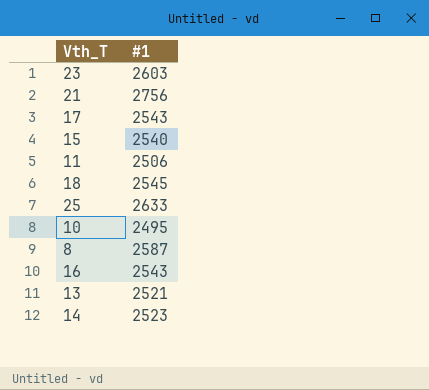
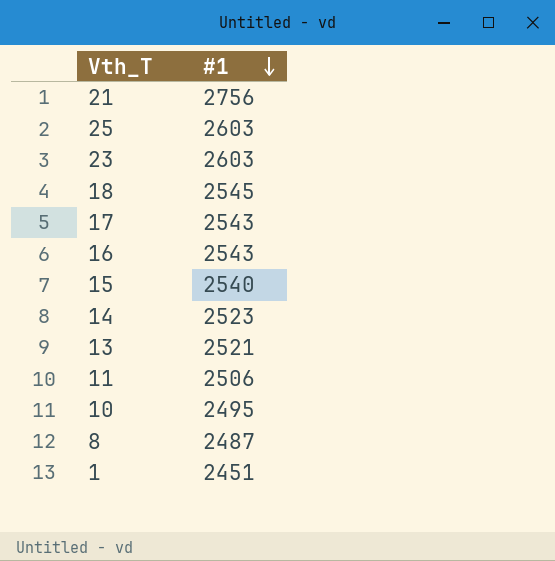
row order: none -> #1 descending
25 | #1: 2633 -> 2603
8 | #1: 2587 -> 2487
row 1: none -> 2451

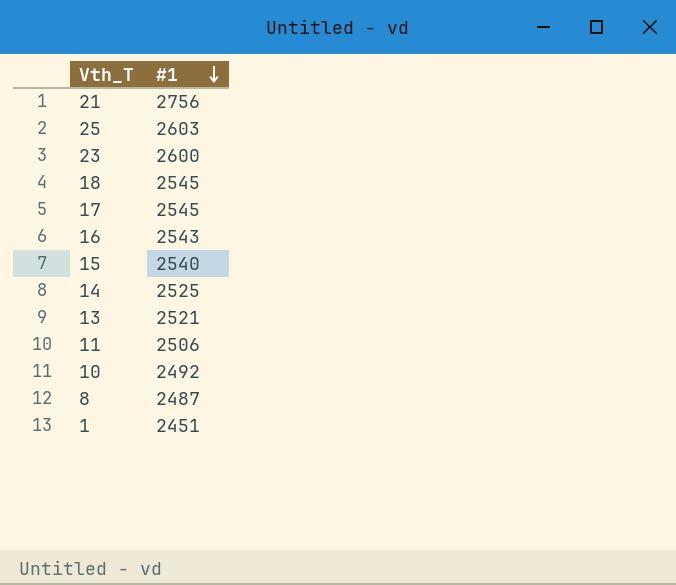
23 | #1: 2603 -> 2600
17 | #1: 2543 -> 2545
14 | #1: 2523 -> 2525
10 | #1: 2495 -> 2492

